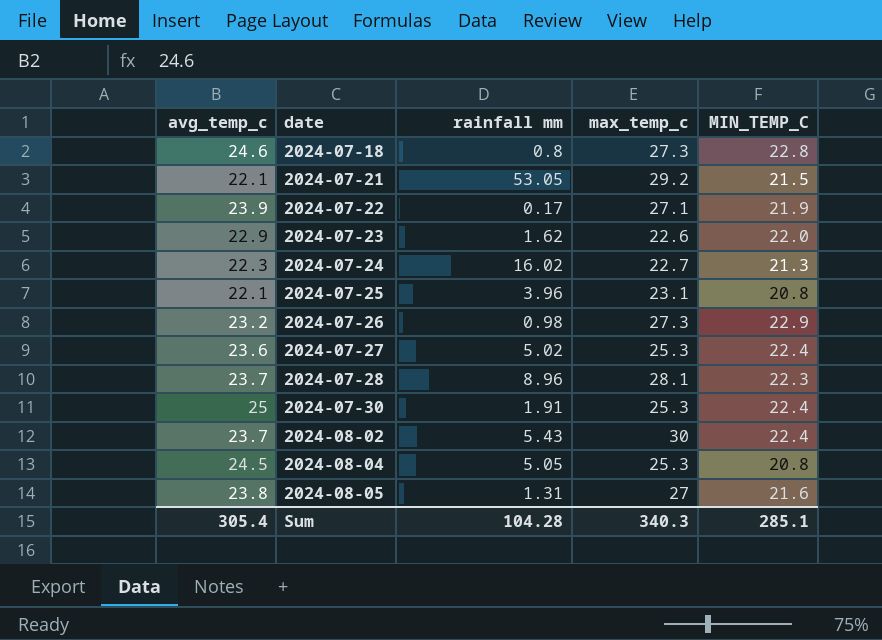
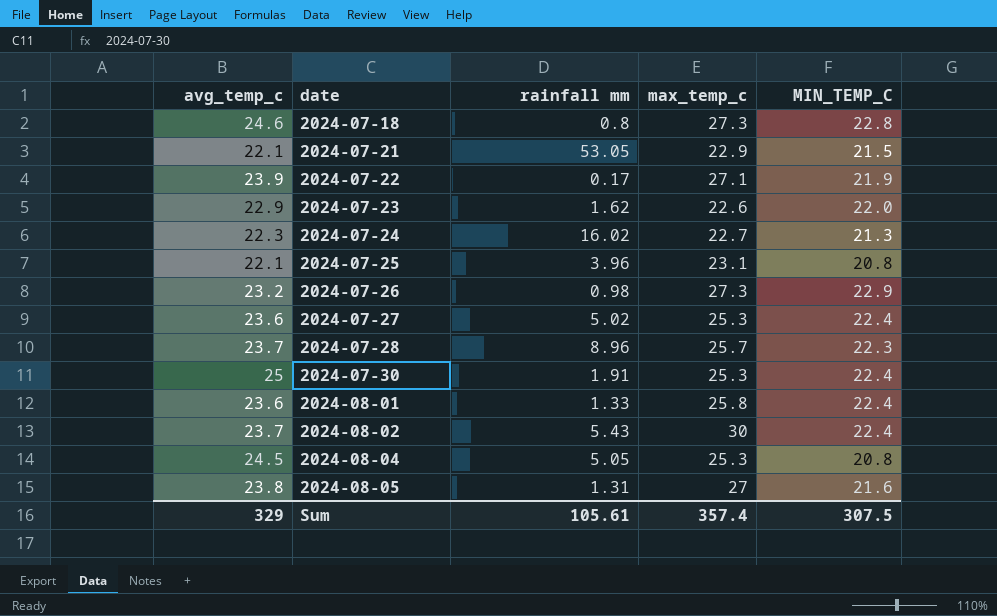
2024-07-21 | max_temp_c: 29.2 -> 22.9
2024-07-28 | max_temp_c: 28.1 -> 25.7
row 2024-08-01: none -> 23.6 | 1.33 | 25.8 | 22.4
Sum | avg_temp_c: 305.4 -> 329
Sum | rainfall mm: 104.28 -> 105.61
Sum | max_temp_c: 340.3 -> 357.4
Sum | MIN_TEMP_C: 285.1 -> 307.5

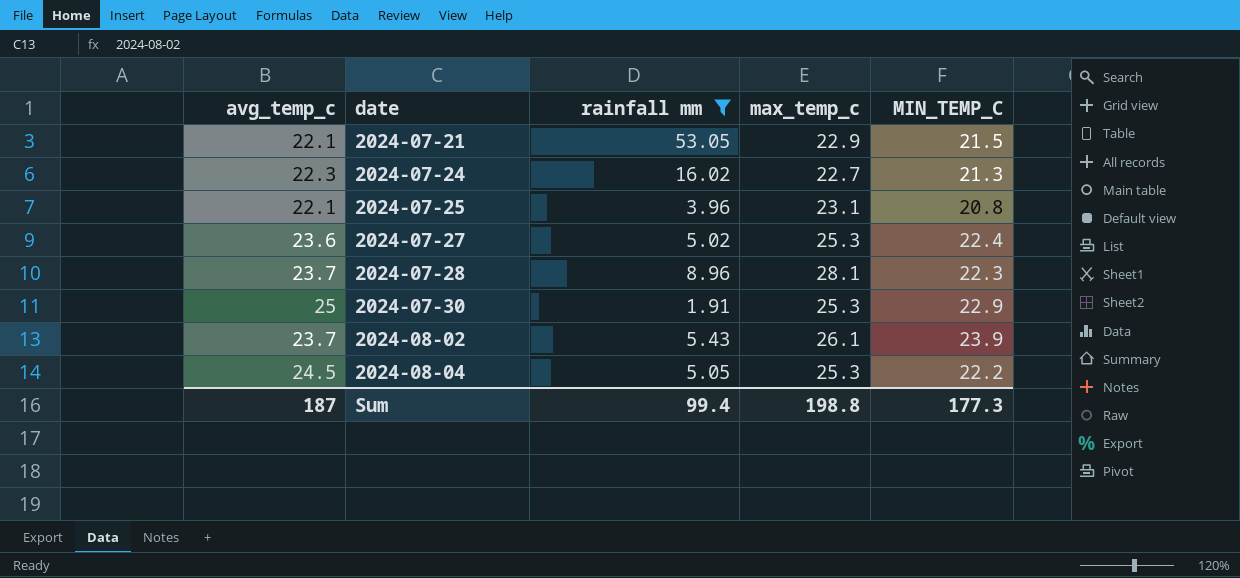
filter: none -> rainfall mm >= 1.91
2024-07-28 | max_temp_c: 25.7 -> 28.1
2024-07-30 | MIN_TEMP_C: 22.4 -> 22.9
2024-08-02 | max_temp_c: 30 -> 26.1
2024-08-02 | MIN_TEMP_C: 22.4 -> 23.9
2024-08-04 | MIN_TEMP_C: 20.8 -> 22.2
Sum | avg_temp_c: 329 -> 187
Sum | rainfall mm: 105.61 -> 99.4
Sum | max_temp_c: 357.4 -> 198.8
Sum | MIN_TEMP_C: 307.5 -> 177.3

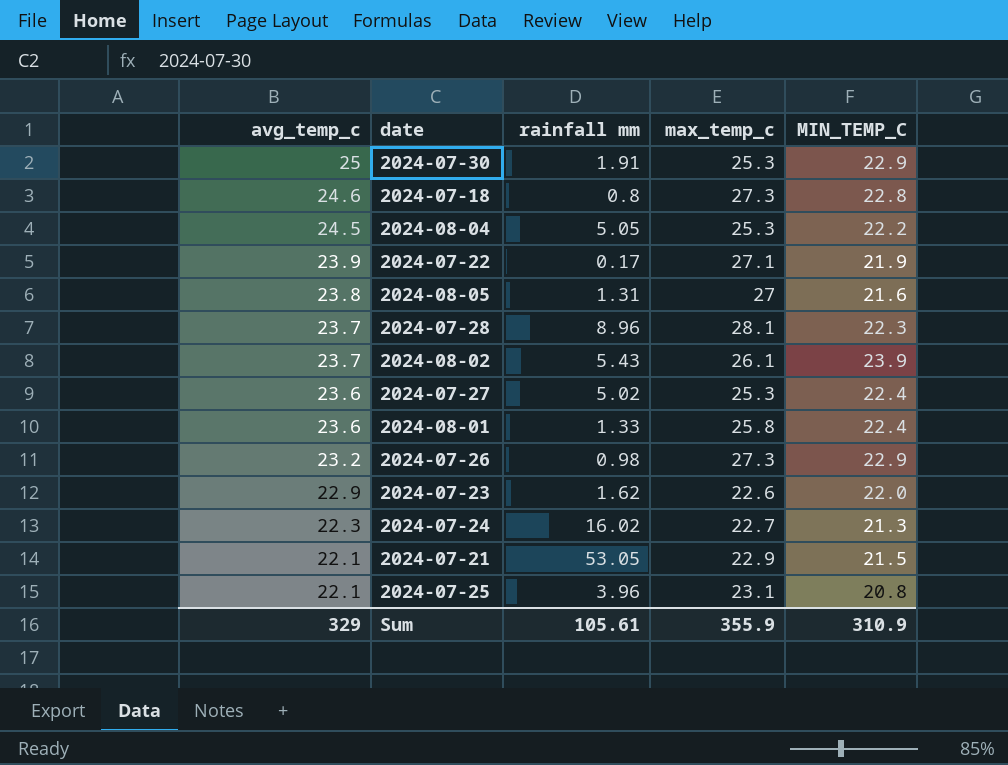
filter: rainfall mm >= 1.91 -> none
row order: date ascending -> avg_temp_c descending
Sum | avg_temp_c: 187 -> 329
Sum | rainfall mm: 99.4 -> 105.61
Sum | max_temp_c: 198.8 -> 355.9
Sum | MIN_TEMP_C: 177.3 -> 310.9

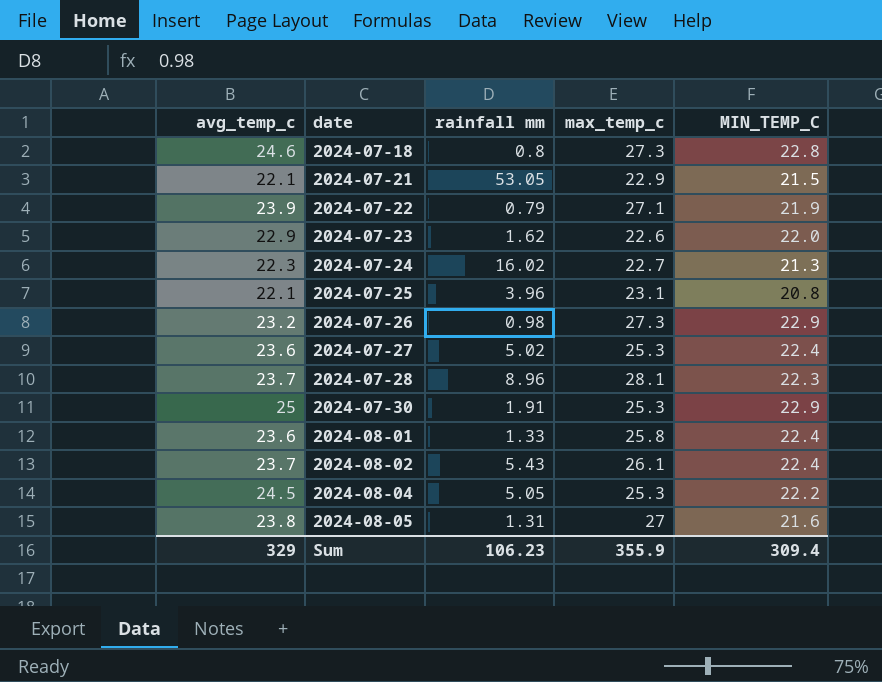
row order: avg_temp_c descending -> date ascending
2024-07-22 | rainfall mm: 0.17 -> 0.79
2024-08-02 | MIN_TEMP_C: 23.9 -> 22.4
Sum | rainfall mm: 105.61 -> 106.23
Sum | MIN_TEMP_C: 310.9 -> 309.4

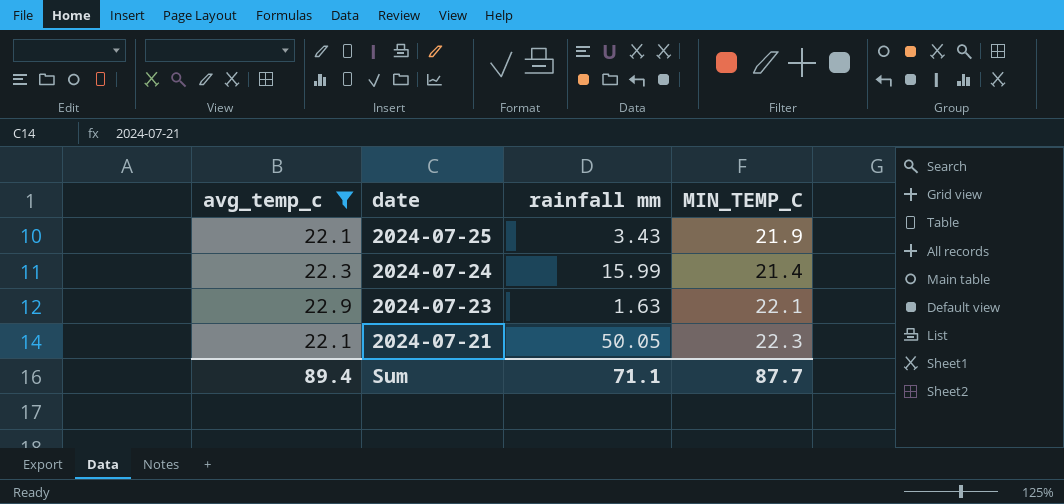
filter: none -> avg_temp_c <= 22.9
row order: date ascending -> date descending
column max_temp_c | position: 4 -> none
2024-07-25 | rainfall mm: 3.96 -> 3.43
2024-07-25 | MIN_TEMP_C: 20.8 -> 21.9
2024-07-24 | rainfall mm: 16.02 -> 15.99
2024-07-24 | MIN_TEMP_C: 21.3 -> 21.4
2024-07-23 | rainfall mm: 1.62 -> 1.63
2024-07-23 | MIN_TEMP_C: 22.0 -> 22.1
2024-07-21 | rainfall mm: 53.05 -> 50.05
2024-07-21 | MIN_TEMP_C: 21.5 -> 22.3
Sum | avg_temp_c: 329 -> 89.4
Sum | rainfall mm: 106.23 -> 71.1
Sum | MIN_TEMP_C: 309.4 -> 87.7

